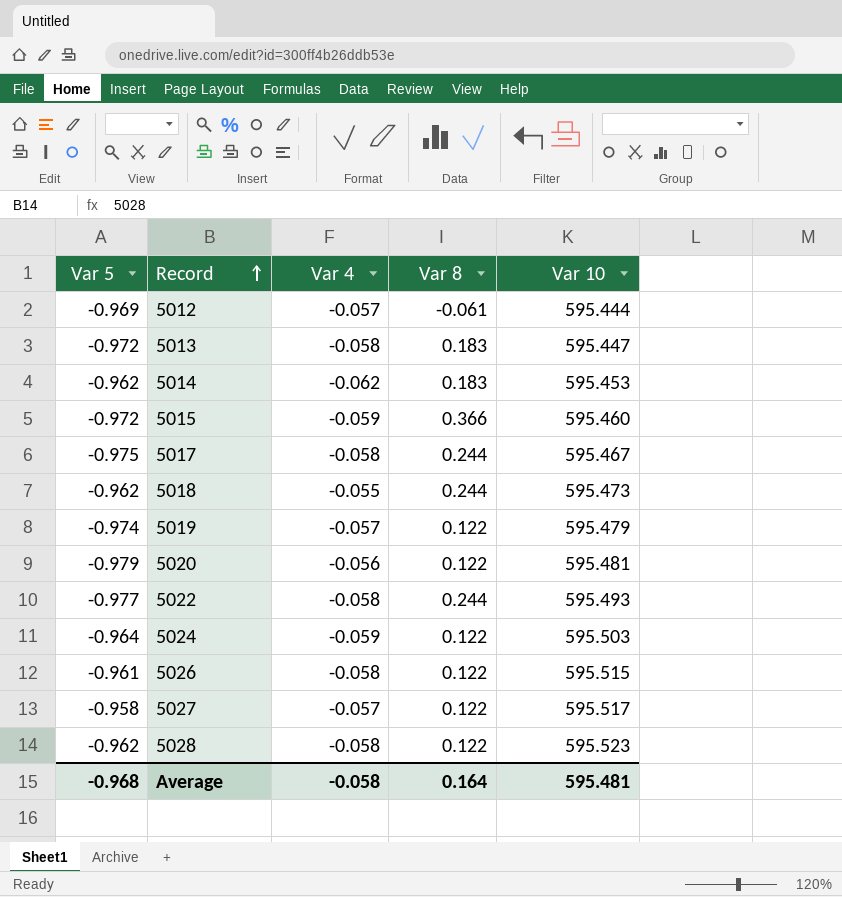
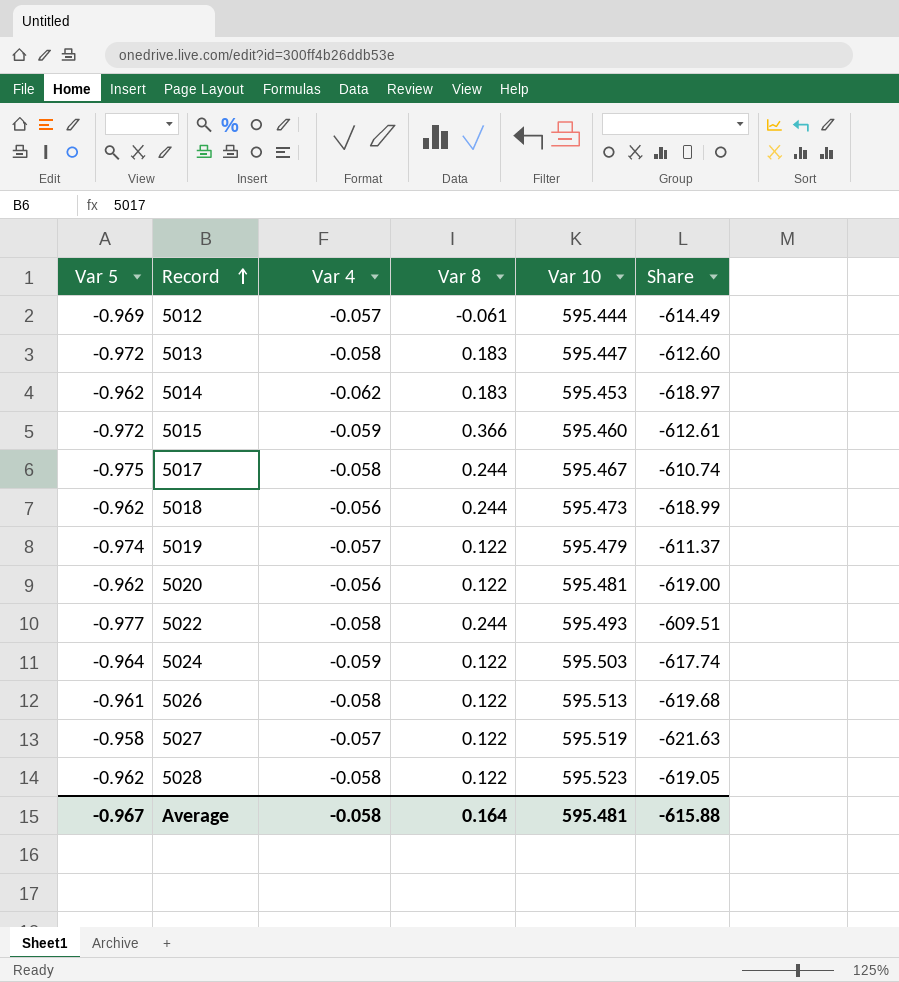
column Share | formula: none -> [Var 10] / [Var 5]
5018 | Var 4: -0.055 -> -0.056
5020 | Var 5: -0.979 -> -0.962
5026 | Var 10: 595.515 -> 595.513
5027 | Var 10: 595.517 -> 595.519
Average | Var 5: -0.968 -> -0.967

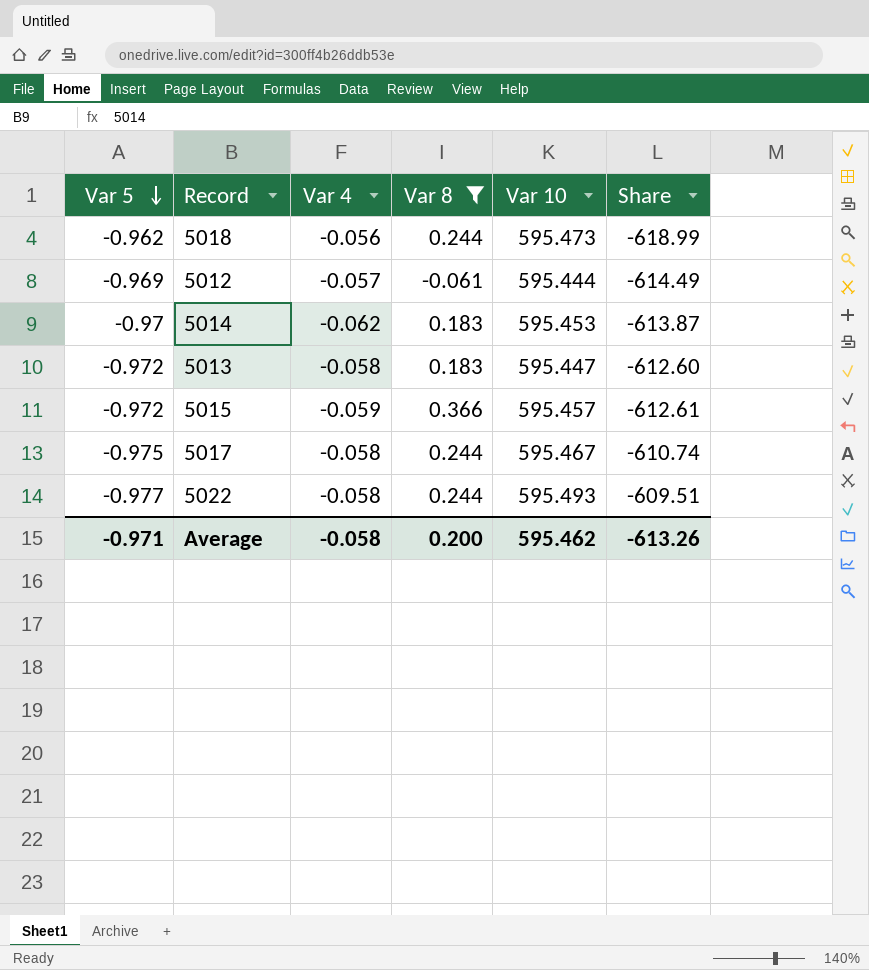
filter: none -> Var 8 != 0.122
row order: Record ascending -> Var 5 descending
5014 | Var 5: -0.962 -> -0.97
5014 | Share: -618.97 -> -613.87
5015 | Var 10: 595.460 -> 595.457
Average | Var 5: -0.967 -> -0.971
Average | Var 8: 0.164 -> 0.200
Average | Var 10: 595.481 -> 595.462
Average | Share: -615.88 -> -613.26

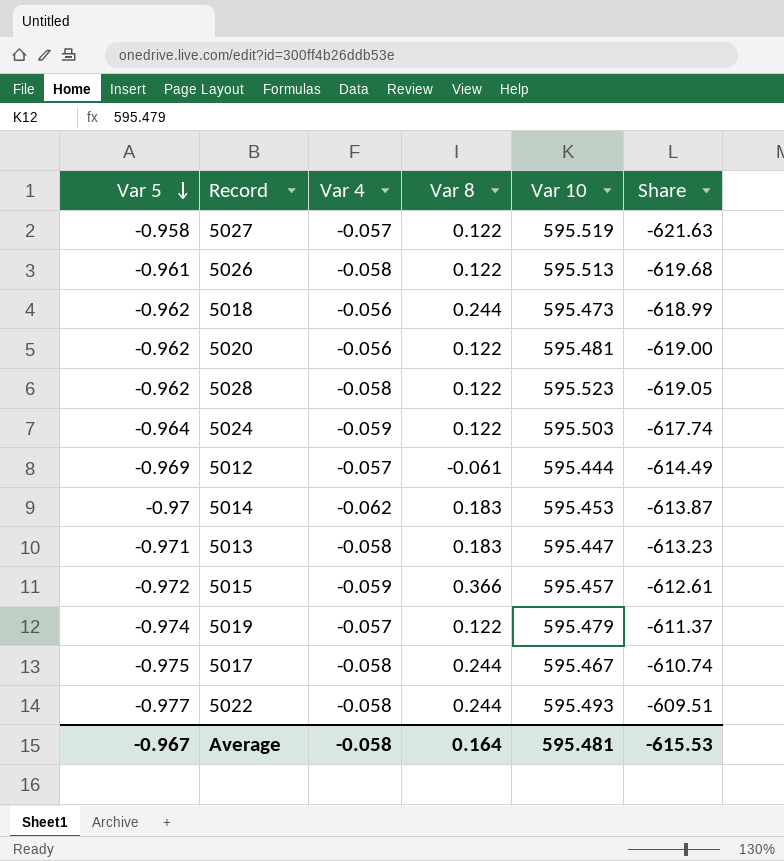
filter: Var 8 != 0.122 -> none
5013 | Var 5: -0.972 -> -0.971
5013 | Share: -612.60 -> -613.23
Average | Var 5: -0.971 -> -0.967
Average | Var 8: 0.200 -> 0.164
Average | Var 10: 595.462 -> 595.481
Average | Share: -613.26 -> -615.53

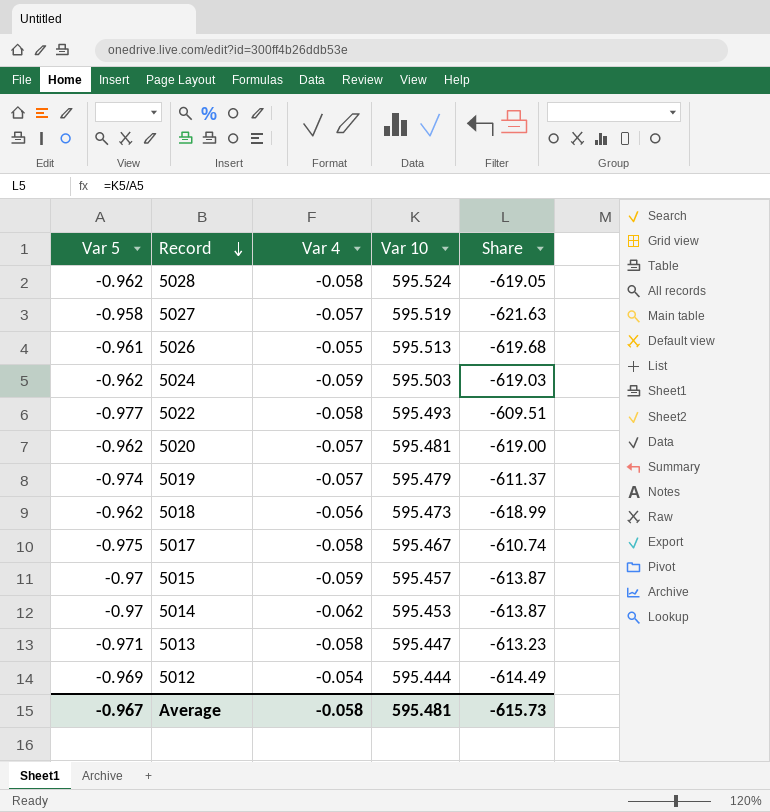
row order: Var 5 descending -> Record descending
column Var 8 | position: 4 -> none
5028 | Var 10: 595.523 -> 595.524
5026 | Var 4: -0.058 -> -0.055
5024 | Var 5: -0.964 -> -0.962
5024 | Share: -617.74 -> -619.03
5020 | Var 4: -0.056 -> -0.057
5015 | Var 5: -0.972 -> -0.97
5015 | Share: -612.61 -> -613.87
5012 | Var 4: -0.057 -> -0.054
Average | Share: -615.53 -> -615.73

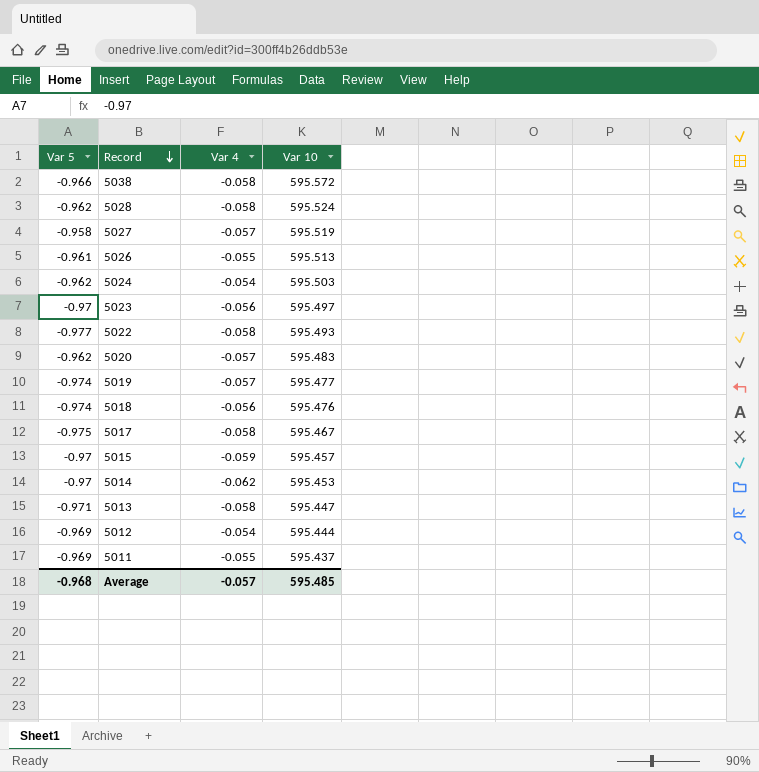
column Share | formula: [Var 10] / [Var 5] -> none
row 5038: none -> -0.966 | -0.058 | 595.572
5024 | Var 4: -0.059 -> -0.054
row 5023: none -> -0.97 | -0.056 | 595.497
5020 | Var 10: 595.481 -> 595.483
5019 | Var 10: 595.479 -> 595.477
5018 | Var 5: -0.962 -> -0.974
5018 | Var 10: 595.473 -> 595.476
row 5011: none -> -0.969 | -0.055 | 595.437
Average | Var 5: -0.967 -> -0.968
Average | Var 4: -0.058 -> -0.057
Average | Var 10: 595.481 -> 595.485

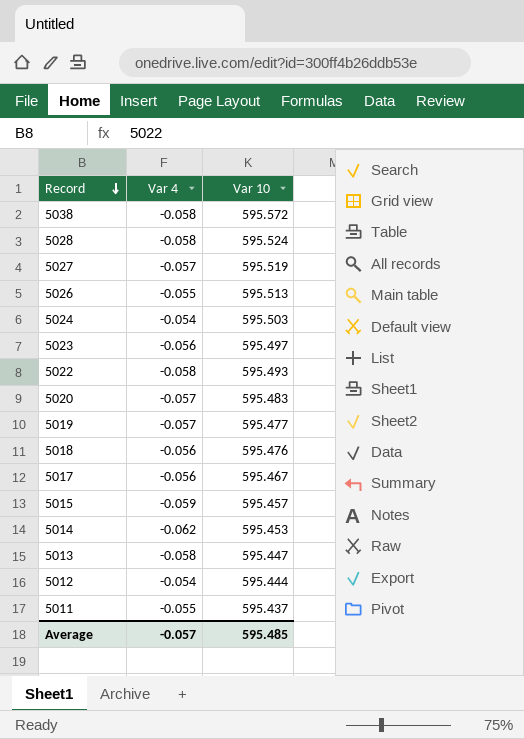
column Var 5 | position: 1 -> none
5017 | Var 4: -0.058 -> -0.056

